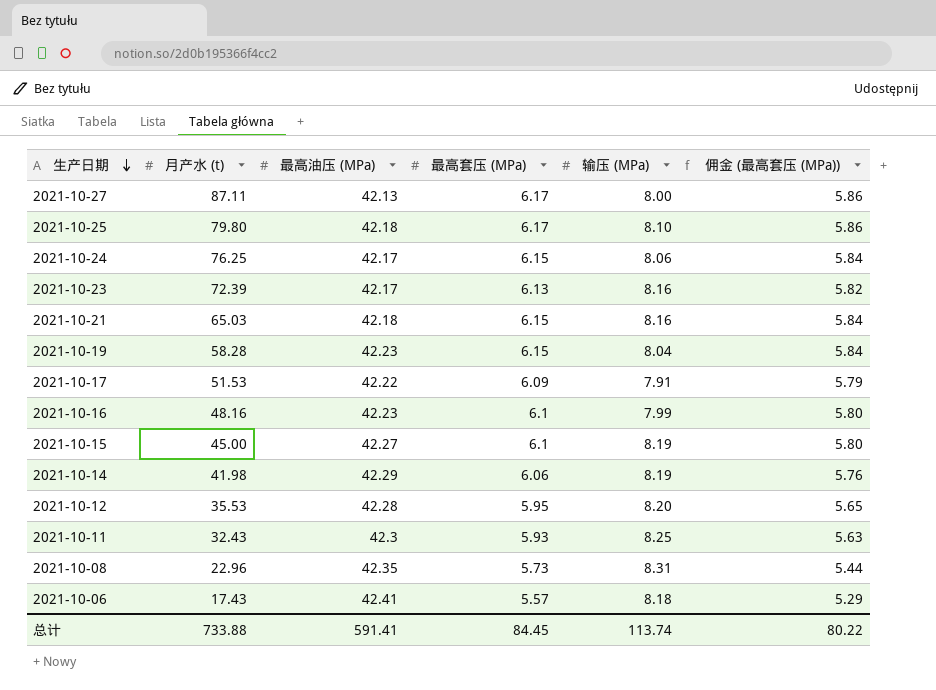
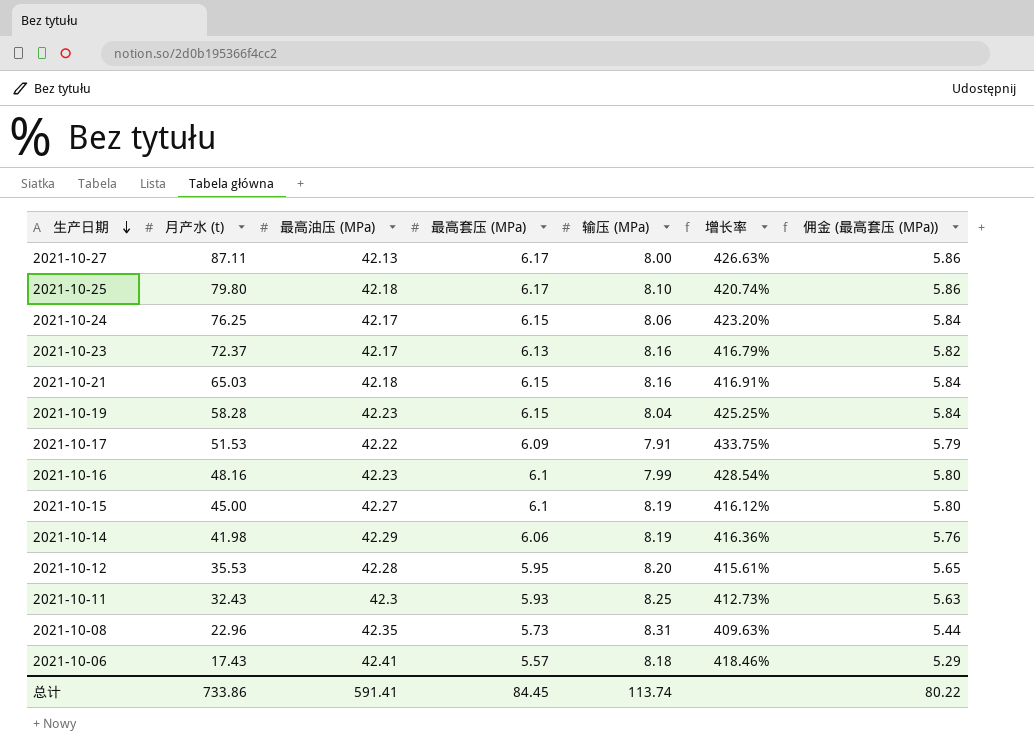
column 增长率 | formula: none -> ([最高油压 (MPa)] - [输压 (MPa)]) / [输压 (MPa)]
2021-10-23 | 月产水 (t): 72.39 -> 72.37
总计 | 月产水 (t): 733.88 -> 733.86

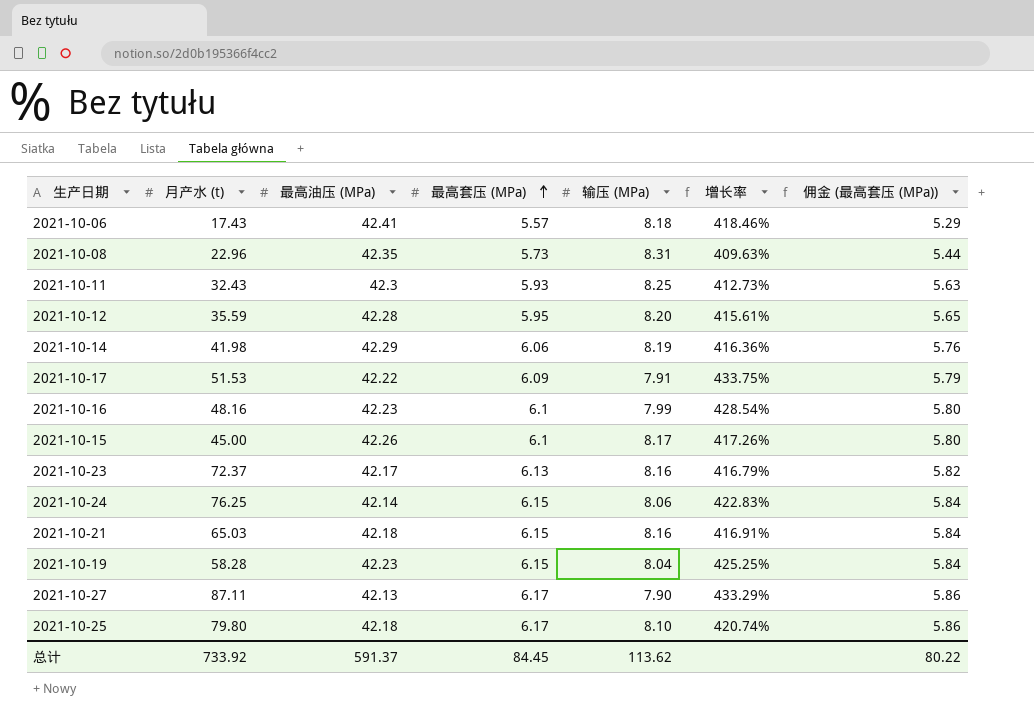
row order: 生产日期 descending -> 最高套压 (MPa) ascending
2021-10-12 | 月产水 (t): 35.53 -> 35.59
2021-10-15 | 最高油压 (MPa): 42.27 -> 42.26
2021-10-15 | 输压 (MPa): 8.19 -> 8.17
2021-10-15 | 增长率: 416.12% -> 417.26%
2021-10-24 | 最高油压 (MPa): 42.17 -> 42.14
2021-10-24 | 增长率: 423.20% -> 422.83%
2021-10-27 | 输压 (MPa): 8.00 -> 7.90
2021-10-27 | 增长率: 426.63% -> 433.29%
总计 | 月产水 (t): 733.86 -> 733.92
总计 | 最高油压 (MPa): 591.41 -> 591.37
总计 | 输压 (MPa): 113.74 -> 113.62

